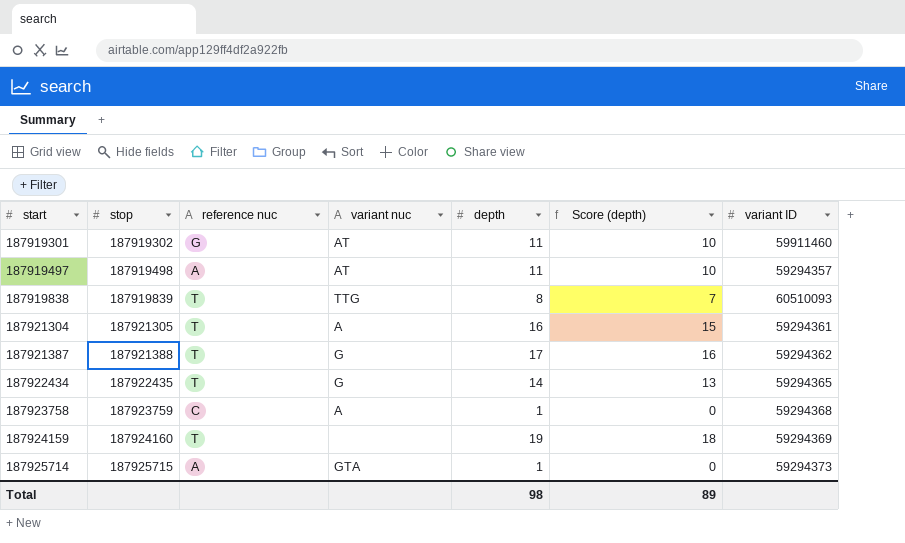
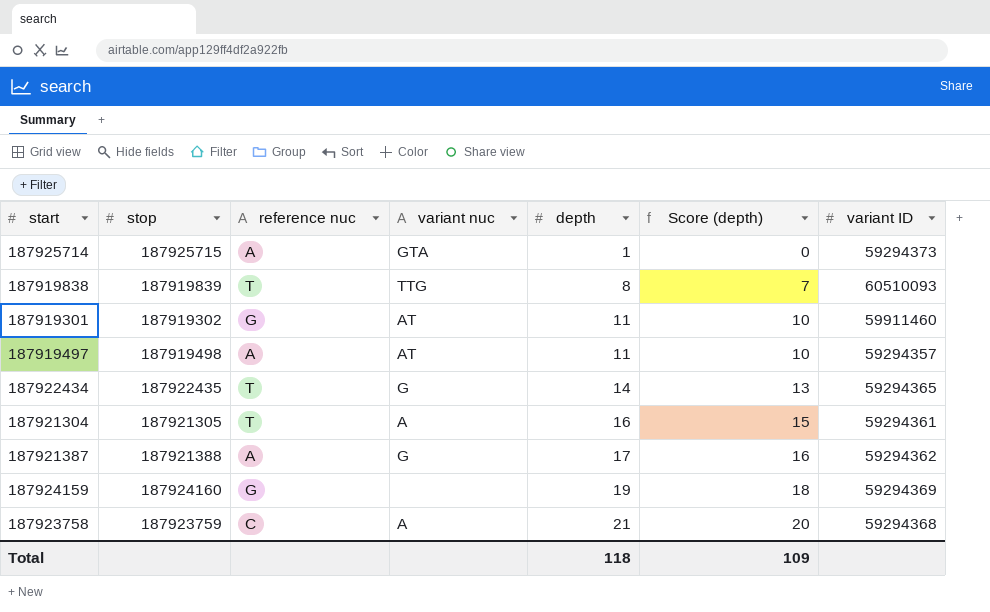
row order: start ascending -> depth ascending
187921387 | reference nuc: T -> A
187924159 | reference nuc: T -> G
187923758 | depth: 1 -> 21
187923758 | Score (depth): 0 -> 20
Total | depth: 98 -> 118
Total | Score (depth): 89 -> 109

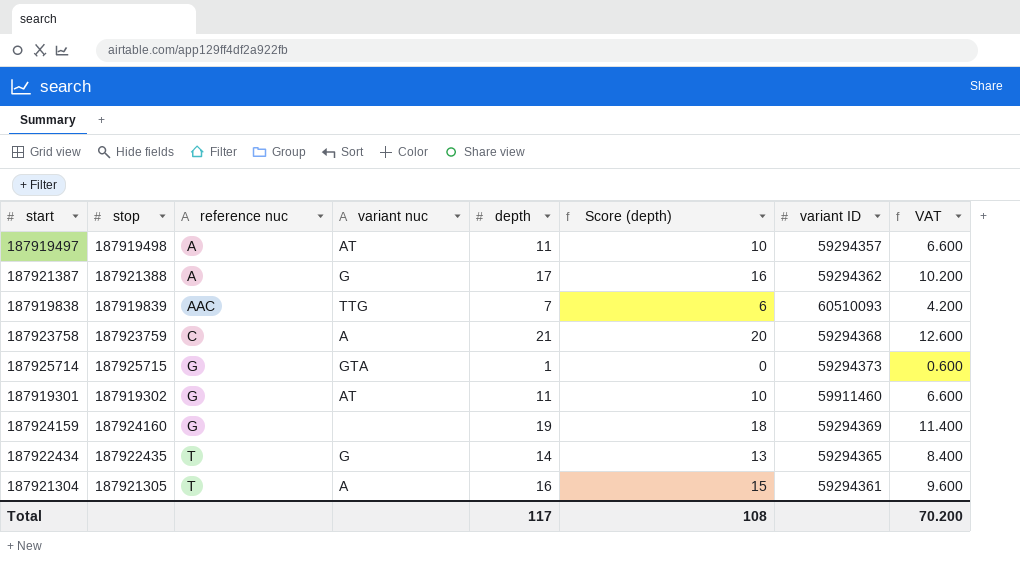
row order: depth ascending -> reference nuc ascending
column VAT | formula: none -> [depth] * 0.6
187919838 | reference nuc: T -> AAC
187919838 | depth: 8 -> 7
187919838 | Score (depth): 7 -> 6
187925714 | reference nuc: A -> G
Total | depth: 118 -> 117
Total | Score (depth): 109 -> 108

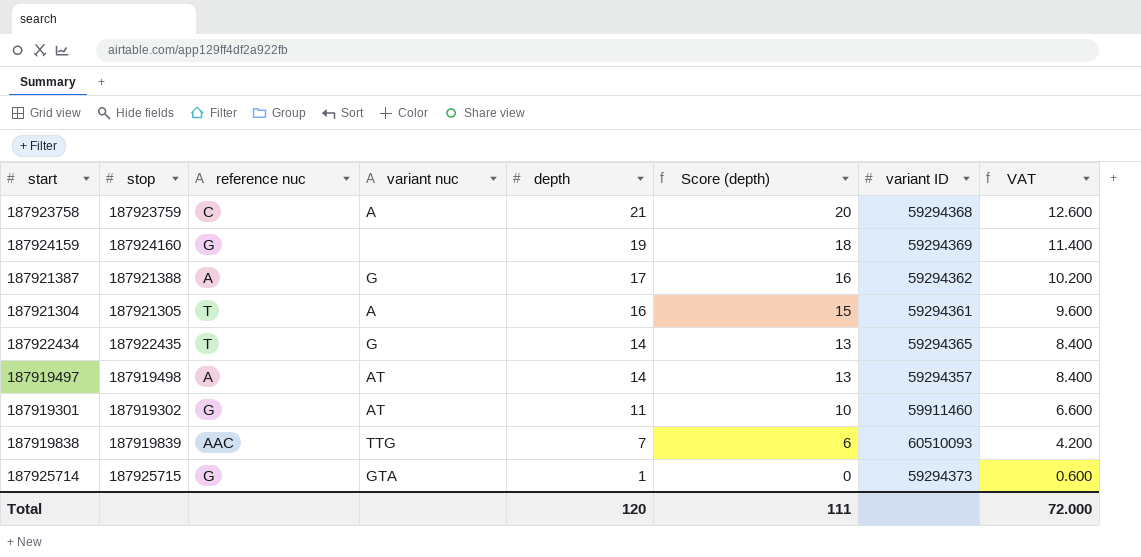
row order: reference nuc ascending -> depth descending
187919497 | depth: 11 -> 14
187919497 | Score (depth): 10 -> 13
187919497 | VAT: 6.600 -> 8.400
Total | depth: 117 -> 120
Total | Score (depth): 108 -> 111
Total | VAT: 70.200 -> 72.000

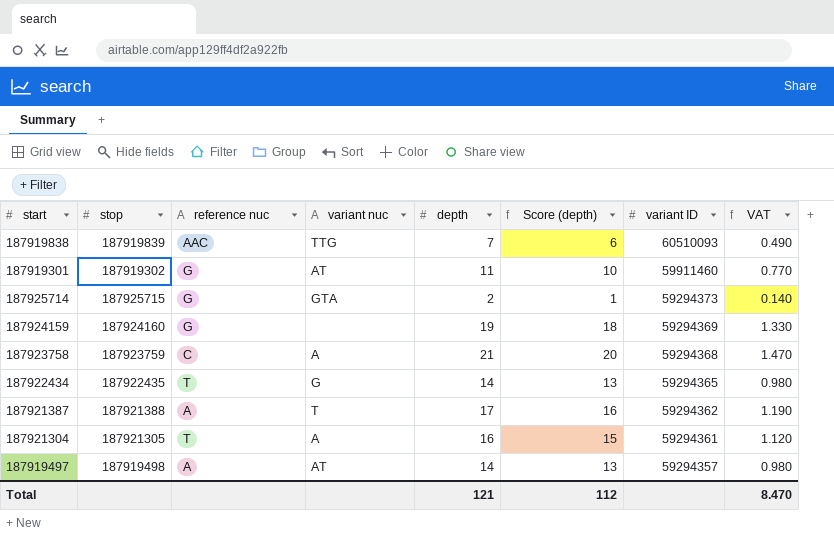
row order: depth descending -> variant ID descending
column VAT | formula: [depth] * 0.6 -> [depth] * 0.07
187925714 | depth: 1 -> 2
187925714 | Score (depth): 0 -> 1
187921387 | variant nuc: G -> T
Total | depth: 120 -> 121
Total | Score (depth): 111 -> 112
Total | VAT: 72.000 -> 8.470

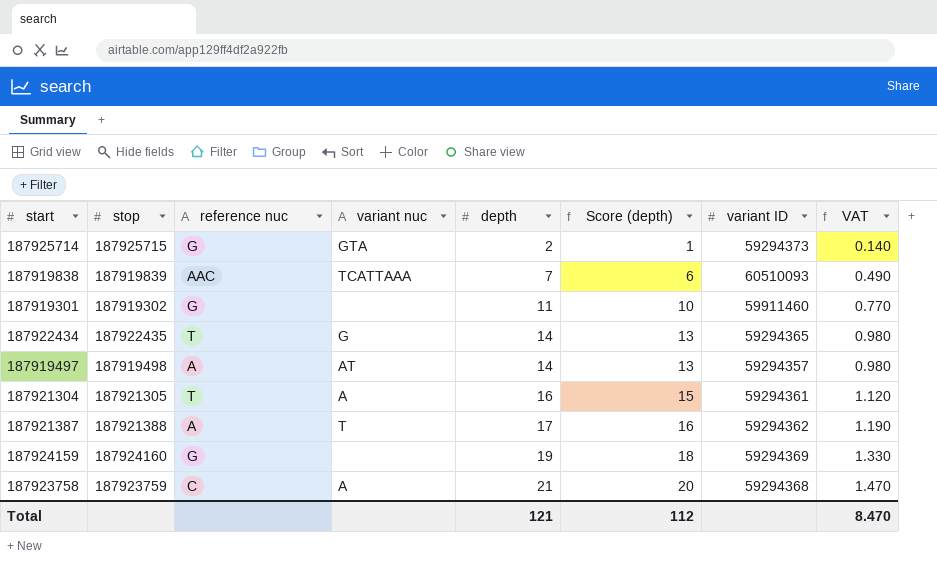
row order: variant ID descending -> depth ascending
187919838 | variant nuc: TTG -> TCATTAAA
187919301 | variant nuc: AT -> none

